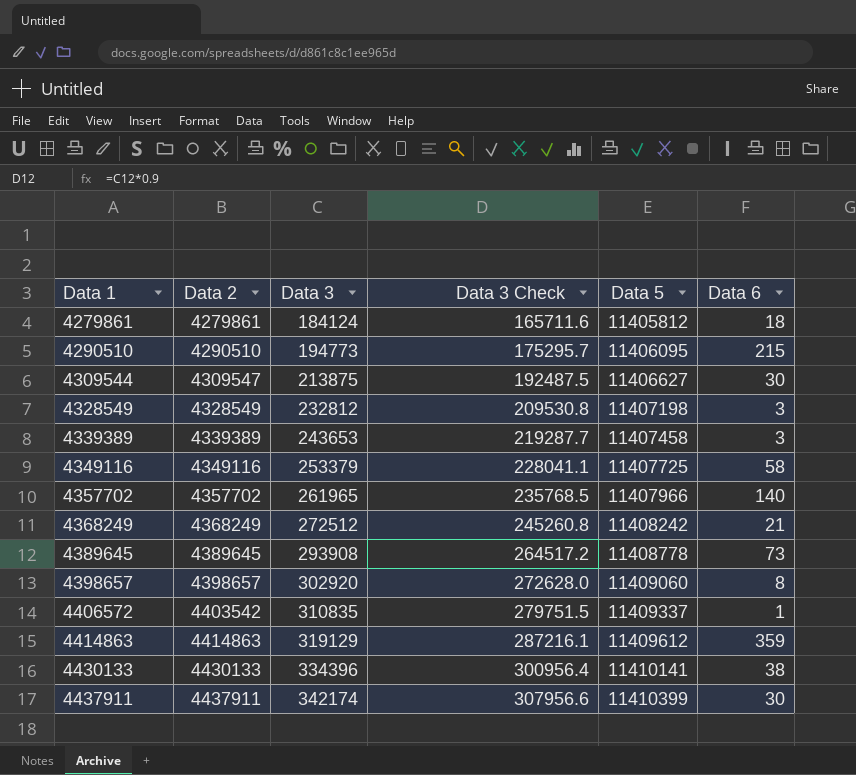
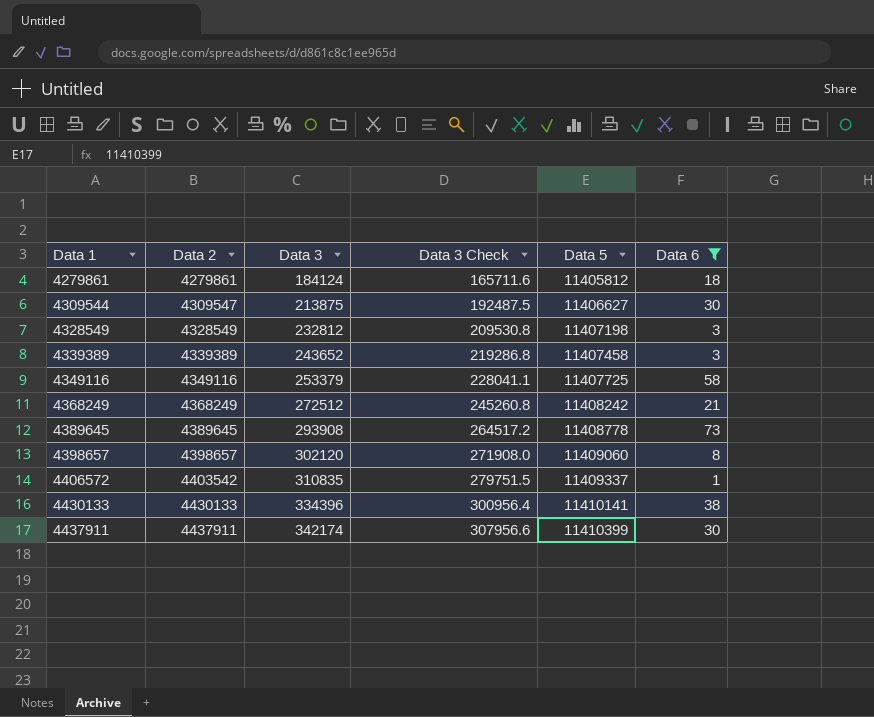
filter: none -> Data 6 <= 73
4339389 | Data 3: 243653 -> 243652
4339389 | Data 3 Check: 219287.7 -> 219286.8
4398657 | Data 3: 302920 -> 302120
4398657 | Data 3 Check: 272628.0 -> 271908.0

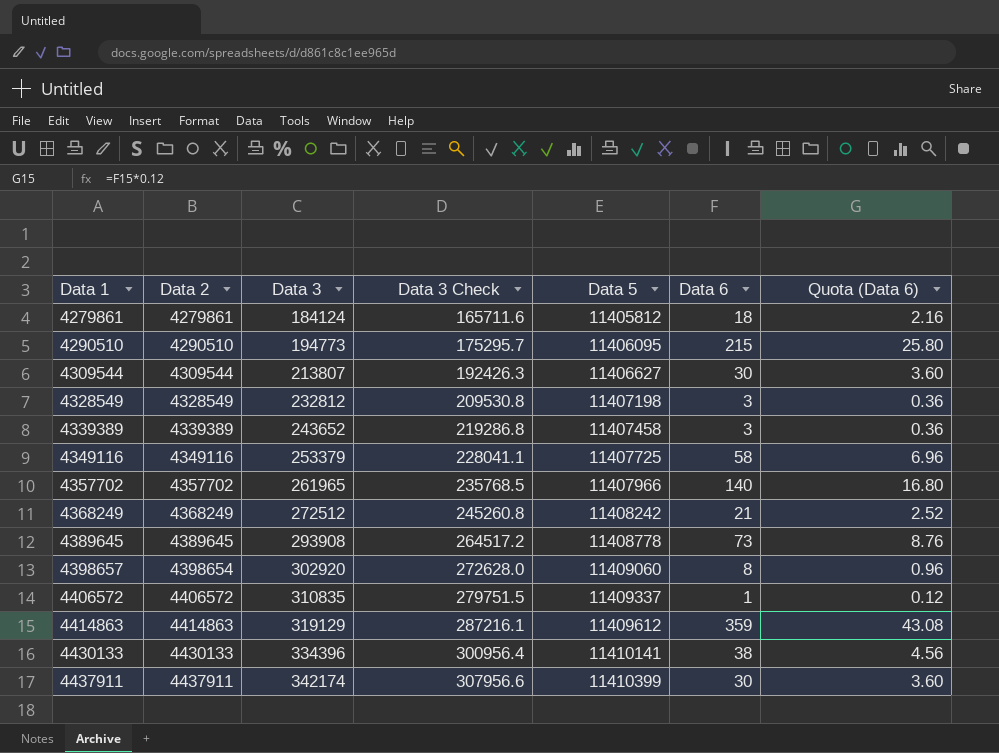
filter: Data 6 <= 73 -> none
column Quota (Data 6) | formula: none -> [Data 6] * 0.12
4309544 | Data 2: 4309547 -> 4309544
4309544 | Data 3: 213875 -> 213807
4309544 | Data 3 Check: 192487.5 -> 192426.3
4398657 | Data 2: 4398657 -> 4398654
4398657 | Data 3: 302120 -> 302920
4398657 | Data 3 Check: 271908.0 -> 272628.0
4406572 | Data 2: 4403542 -> 4406572

